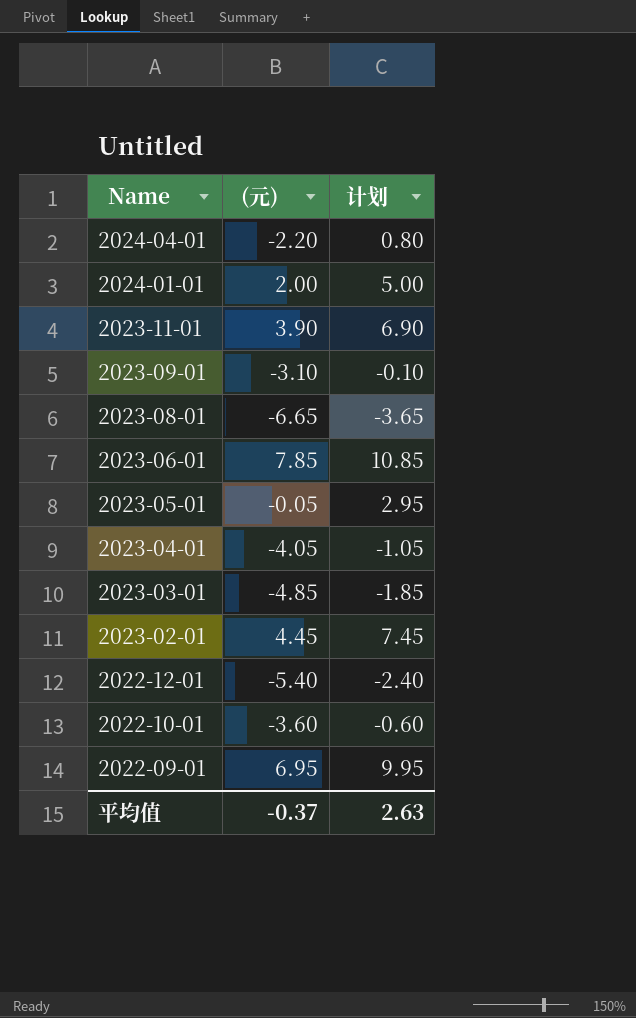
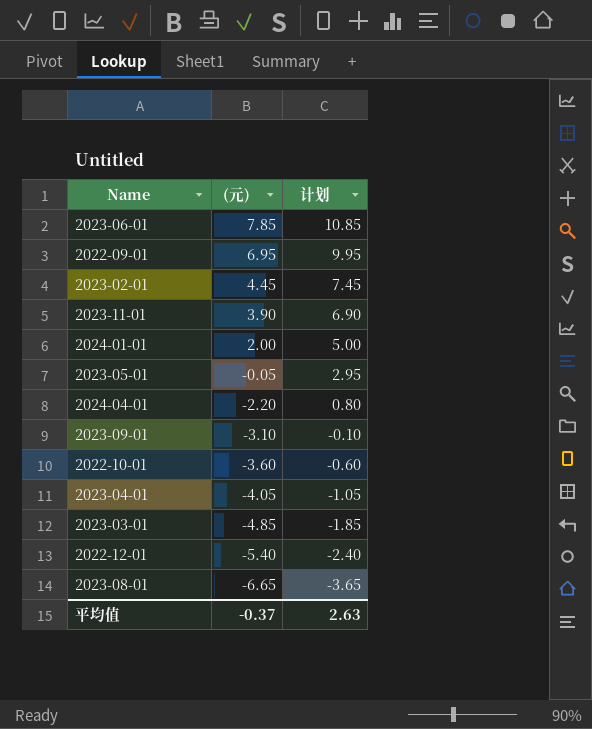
row order: Name descending -> (元) descending

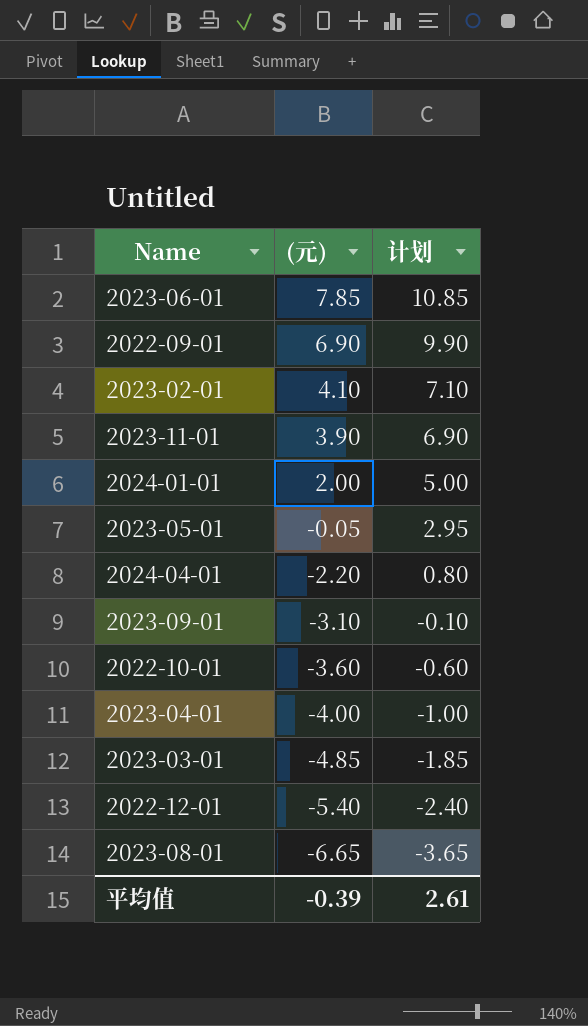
2022-09-01 | (元): 6.95 -> 6.90
2022-09-01 | 计划: 9.95 -> 9.90
2023-02-01 | (元): 4.45 -> 4.10
2023-02-01 | 计划: 7.45 -> 7.10
2023-04-01 | (元): -4.05 -> -4.00
2023-04-01 | 计划: -1.05 -> -1.00
平均值 | (元): -0.37 -> -0.39
平均值 | 计划: 2.63 -> 2.61

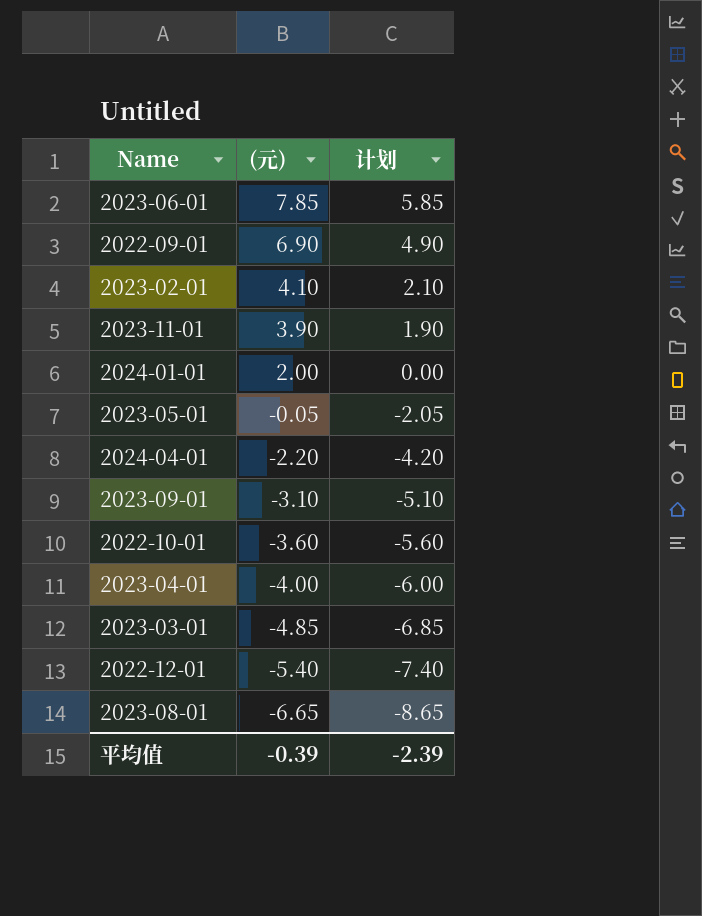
column 计划 | formula: [(元)] + 3 -> [(元)] - 2
平均值 | 计划: 2.61 -> -2.39

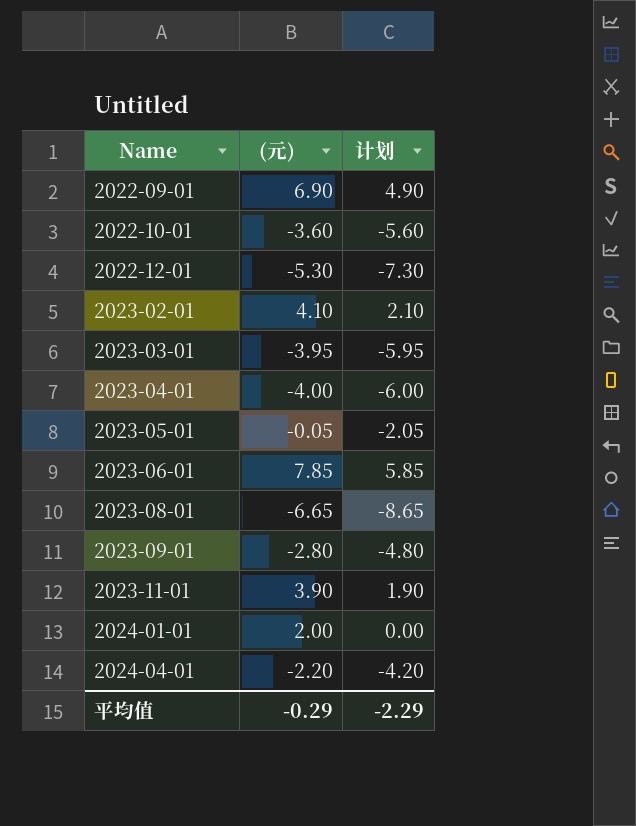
row order: (元) descending -> Name ascending
2022-12-01 | (元): -5.40 -> -5.30
2022-12-01 | 计划: -7.40 -> -7.30
2023-03-01 | (元): -4.85 -> -3.95
2023-03-01 | 计划: -6.85 -> -5.95
2023-09-01 | (元): -3.10 -> -2.80
2023-09-01 | 计划: -5.10 -> -4.80
平均值 | (元): -0.39 -> -0.29
平均值 | 计划: -2.39 -> -2.29

